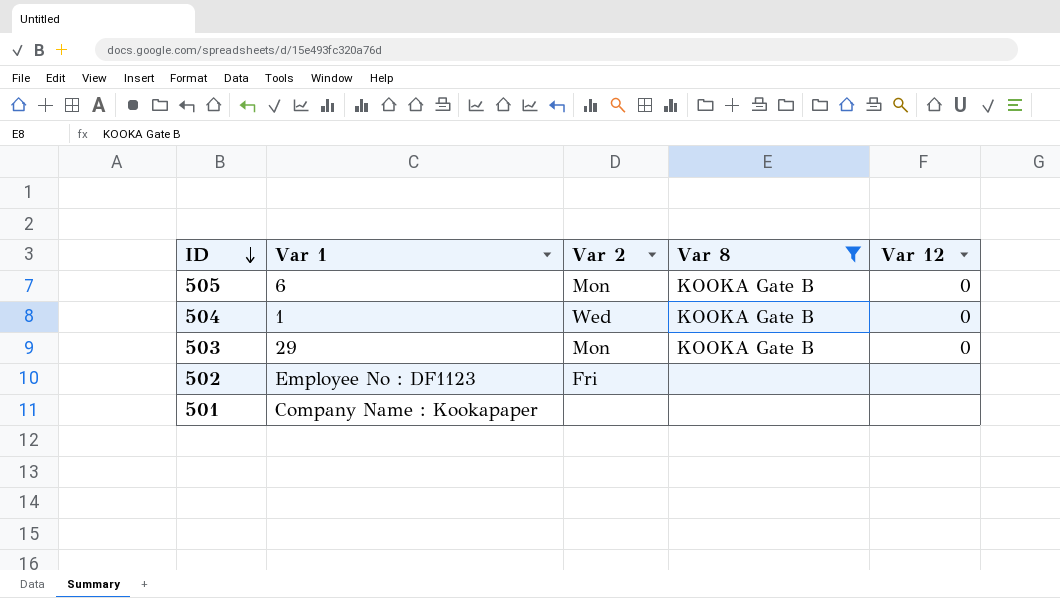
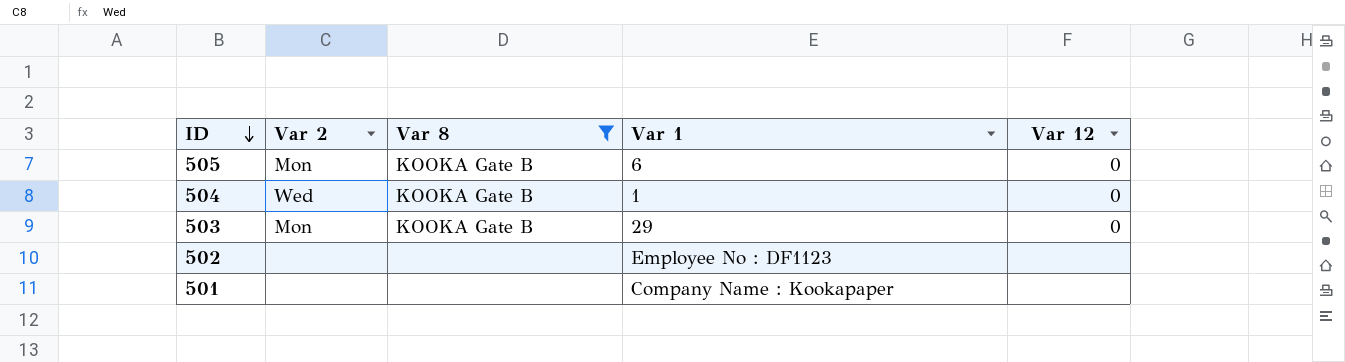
column Var 1 | position: 2 -> 4
502 | Var 2: Fri -> none

